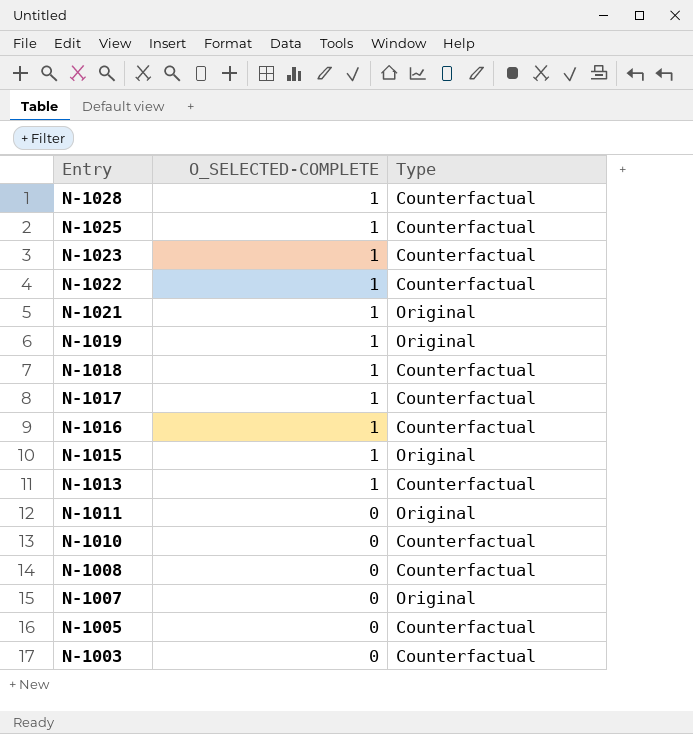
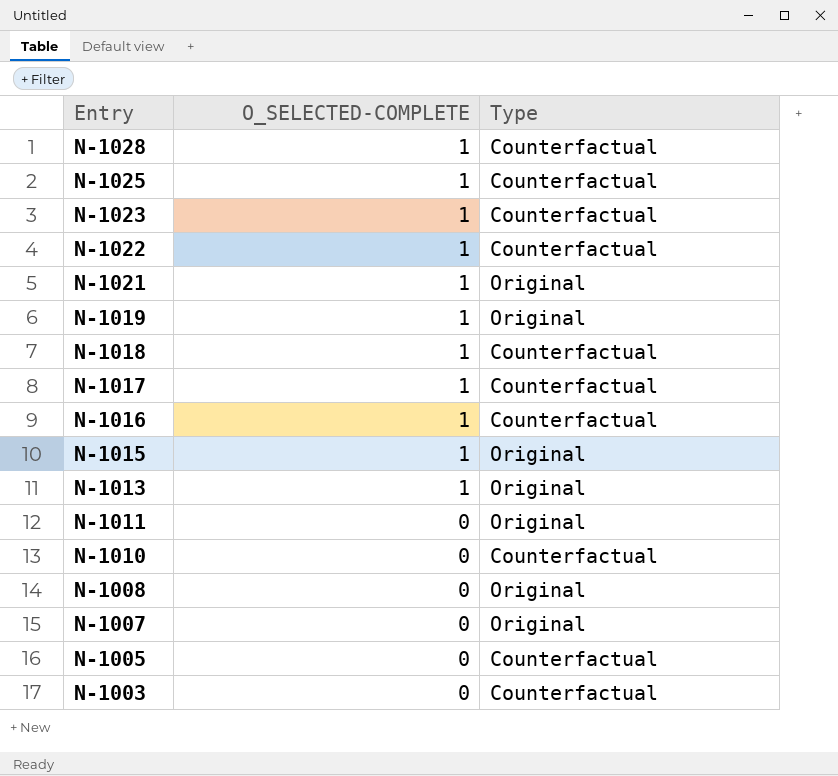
N-1013 | Type: Counterfactual -> Original
N-1008 | Type: Counterfactual -> Original

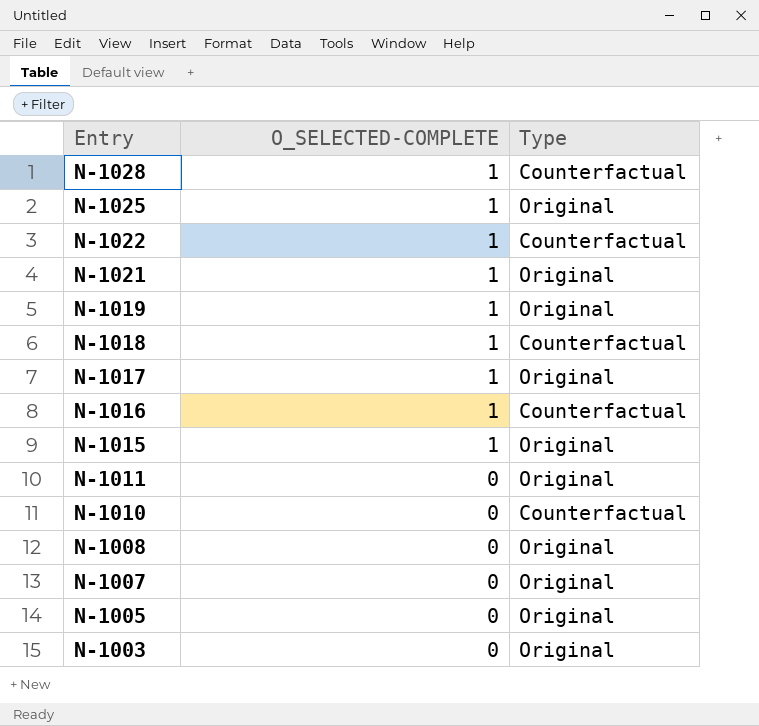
row N-1023: 1 | Counterfactual -> none
row N-1013: 1 | Original -> none
N-1025 | Type: Counterfactual -> Original
N-1017 | Type: Counterfactual -> Original
N-1005 | Type: Counterfactual -> Original
N-1003 | Type: Counterfactual -> Original

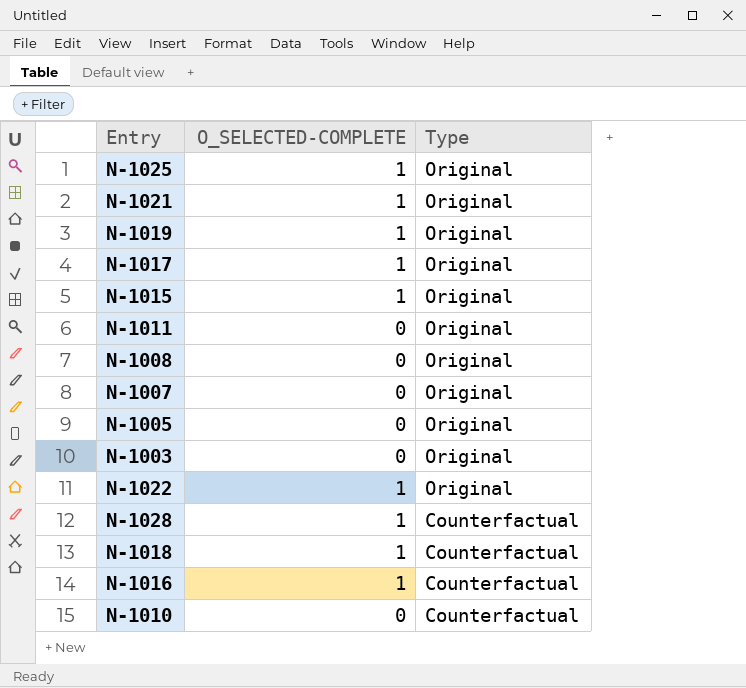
row order: Entry descending -> Type descending
N-1022 | Type: Counterfactual -> Original

